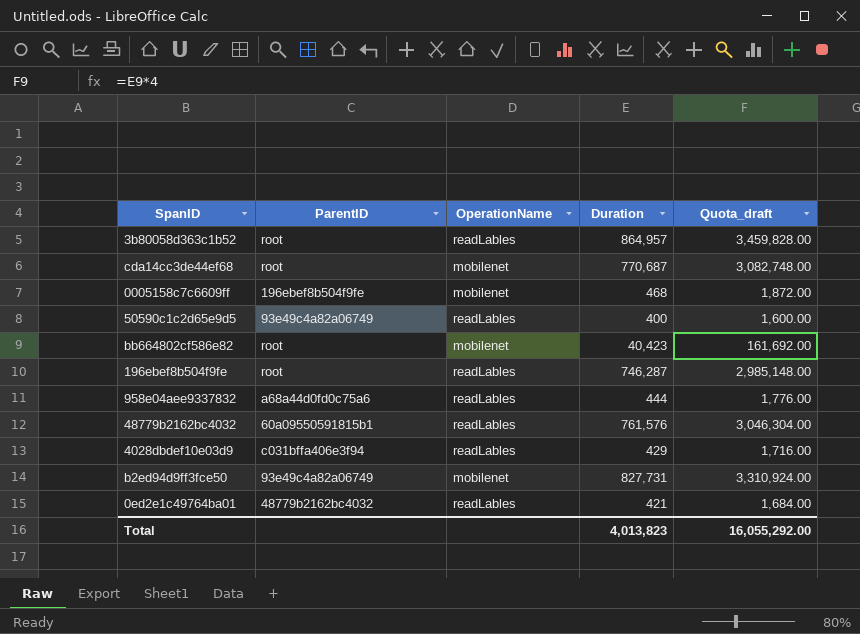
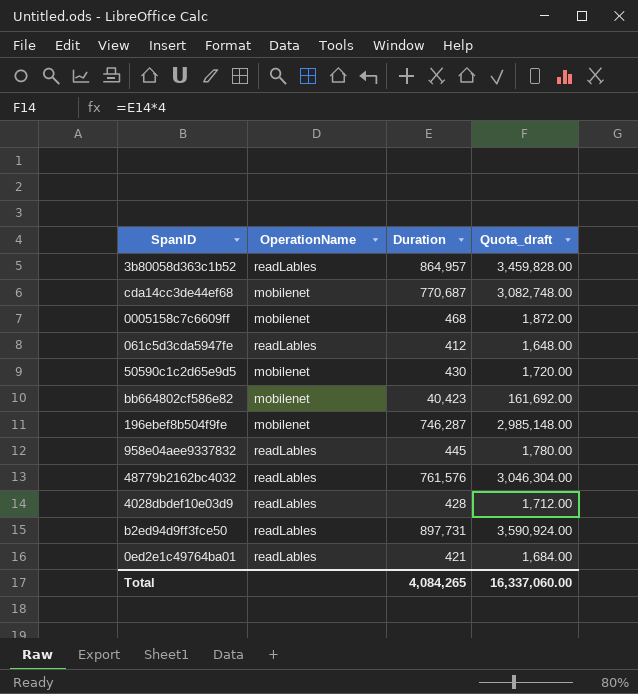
column ParentID | position: 2 -> none
row 061c5d3cda5947fe: none -> readLables | 412 | 1,648.00
50590c1c2d65e9d5 | OperationName: readLables -> mobilenet
50590c1c2d65e9d5 | Duration: 400 -> 430
50590c1c2d65e9d5 | Quota_draft: 1,600.00 -> 1,720.00
196ebef8b504f9fe | OperationName: readLables -> mobilenet
958e04aee9337832 | Duration: 444 -> 445
958e04aee9337832 | Quota_draft: 1,776.00 -> 1,780.00
4028dbdef10e03d9 | Duration: 429 -> 428
4028dbdef10e03d9 | Quota_draft: 1,716.00 -> 1,712.00
b2ed94d9ff3fce50 | OperationName: mobilenet -> readLables
b2ed94d9ff3fce50 | Duration: 827,731 -> 897,731
b2ed94d9ff3fce50 | Quota_draft: 3,310,924.00 -> 3,590,924.00
Total | Duration: 4,013,823 -> 4,084,265
Total | Quota_draft: 16,055,292.00 -> 16,337,060.00

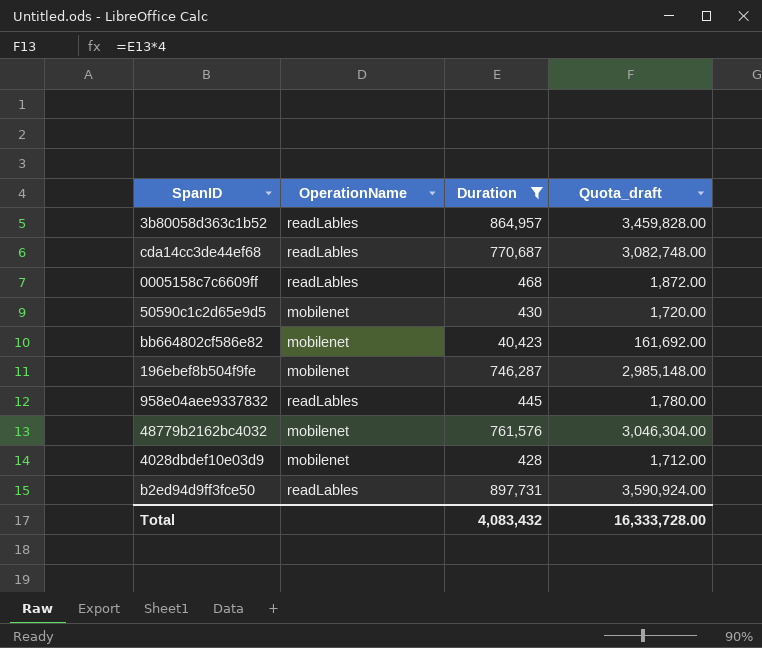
filter: none -> Duration >= 428
cda14cc3de44ef68 | OperationName: mobilenet -> readLables
0005158c7c6609ff | OperationName: mobilenet -> readLables
48779b2162bc4032 | OperationName: readLables -> mobilenet
4028dbdef10e03d9 | OperationName: readLables -> mobilenet
Total | Duration: 4,084,265 -> 4,083,432
Total | Quota_draft: 16,337,060.00 -> 16,333,728.00

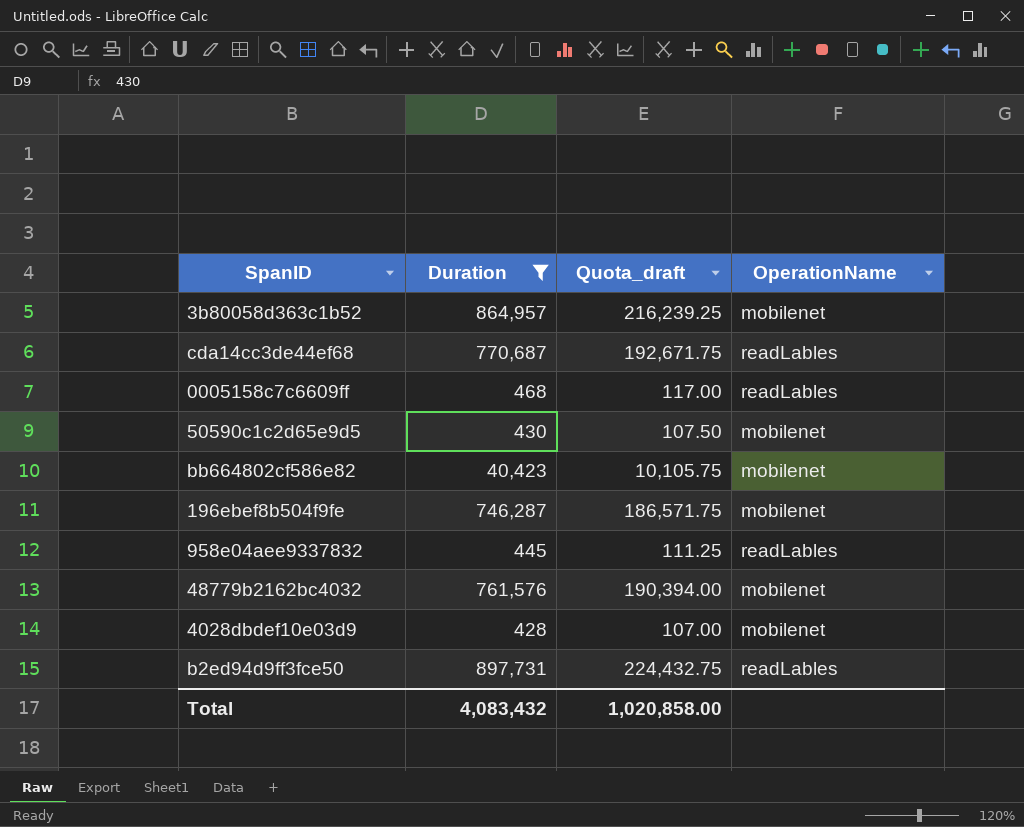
column Quota_draft | formula: [Duration] * 4 -> [Duration] * 0.25
column OperationName | position: 2 -> 4
3b80058d363c1b52 | OperationName: readLables -> mobilenet
Total | Quota_draft: 16,333,728.00 -> 1,020,858.00

